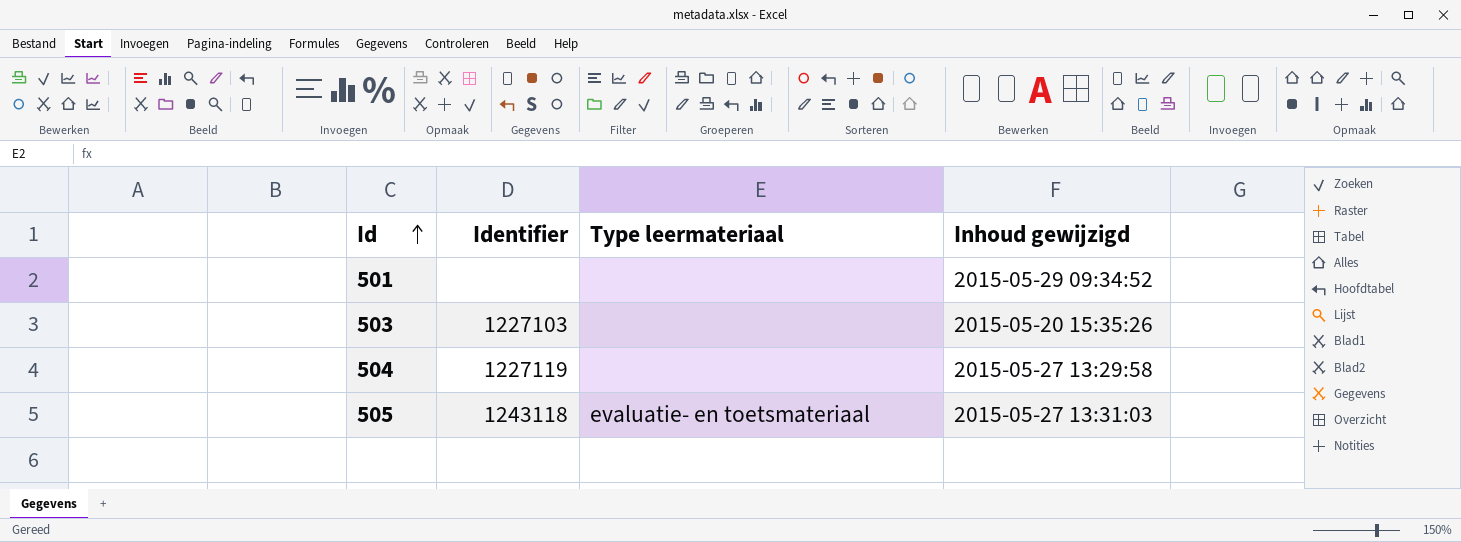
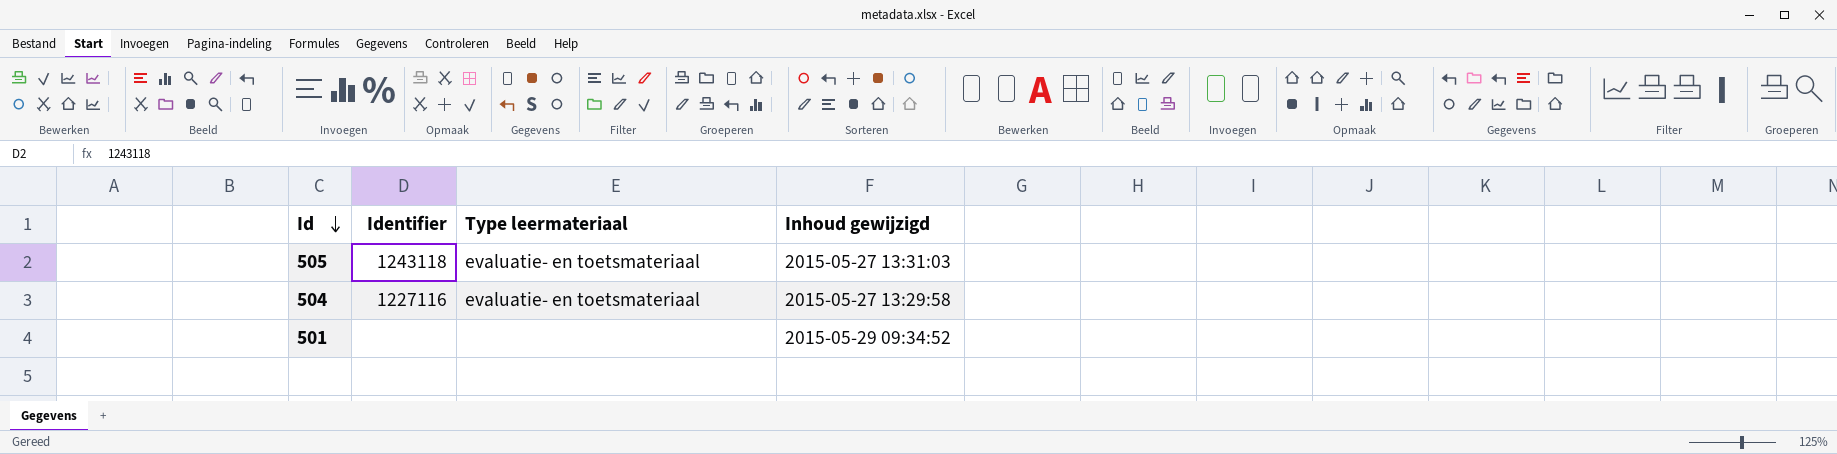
row order: Id ascending -> Id descending
row 503: 1227103 | none | 2015-05-20 15:35:26 -> none
504 | Identifier: 1227119 -> 1227116
504 | Type leermateriaal: none -> evaluatie- en toetsmateriaal

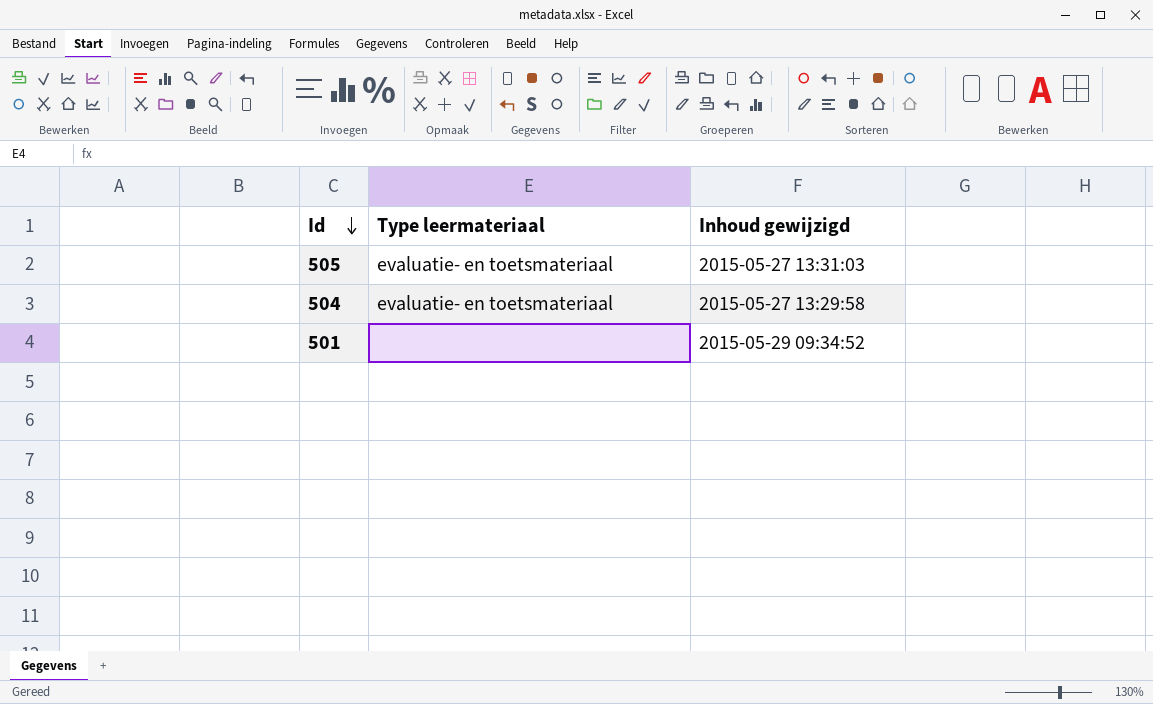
column Identifier | position: 2 -> none

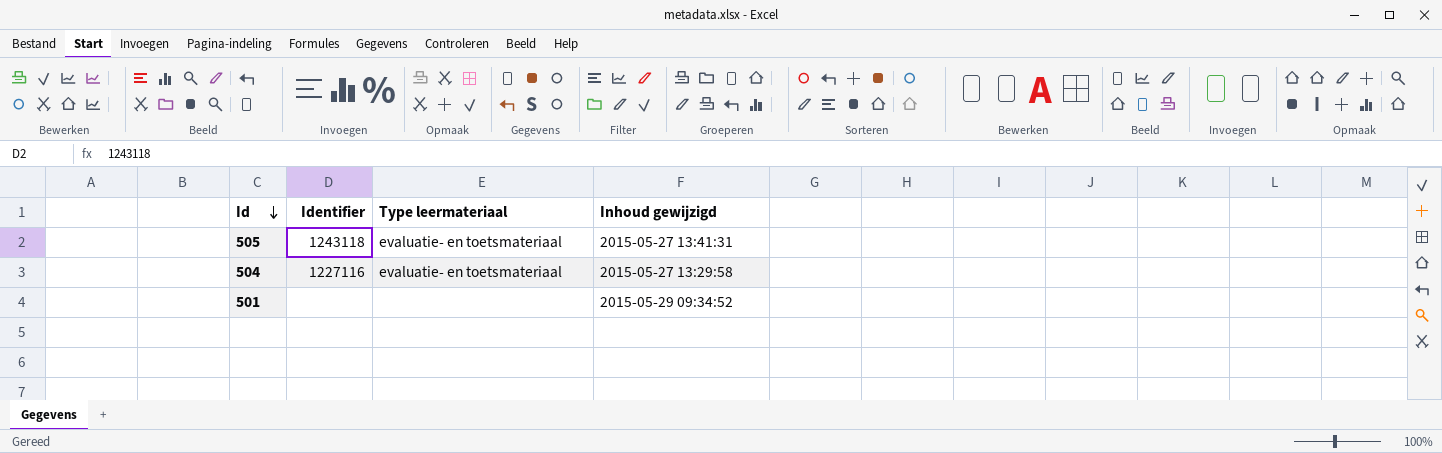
column Identifier | position: none -> 2
505 | Inhoud gewijzigd: 2015-05-27 13:31:03 -> 2015-05-27 13:41:31

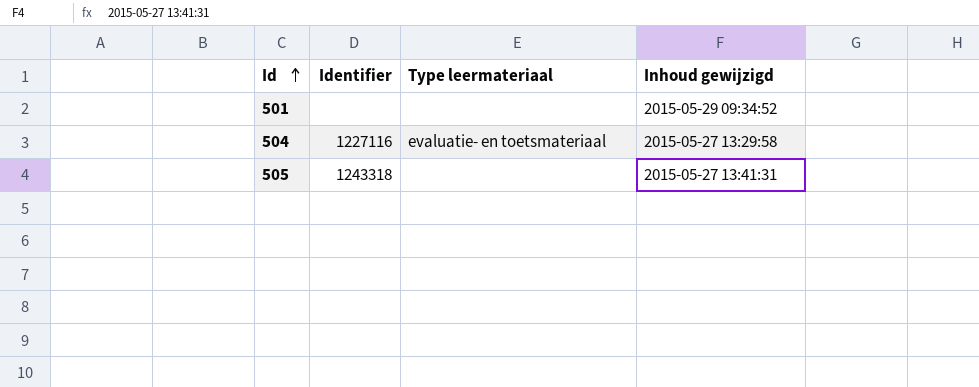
row order: Id descending -> Id ascending
505 | Identifier: 1243118 -> 1243318
505 | Type leermateriaal: evaluatie- en toetsmateriaal -> none

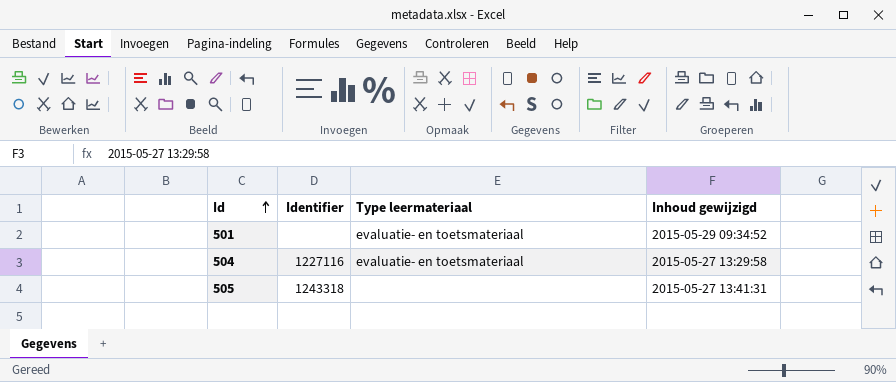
501 | Type leermateriaal: none -> evaluatie- en toetsmateriaal

